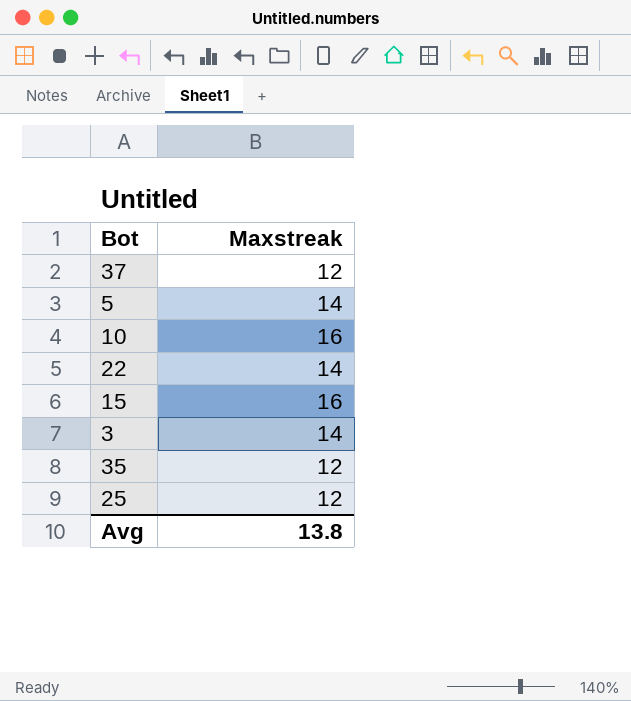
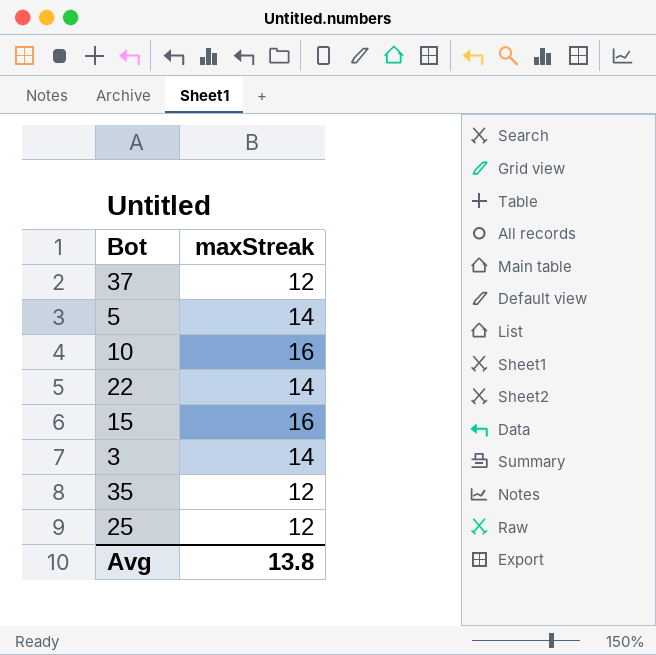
column name: Maxstreak -> maxStreak

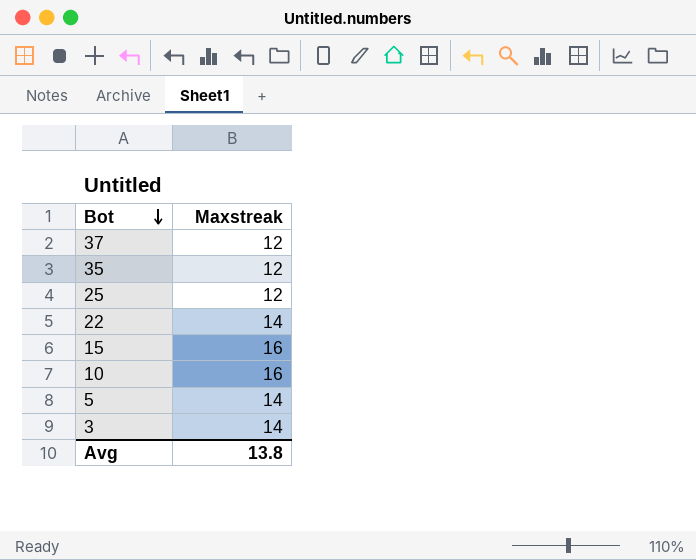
row order: none -> Bot descending
column name: maxStreak -> Maxstreak

